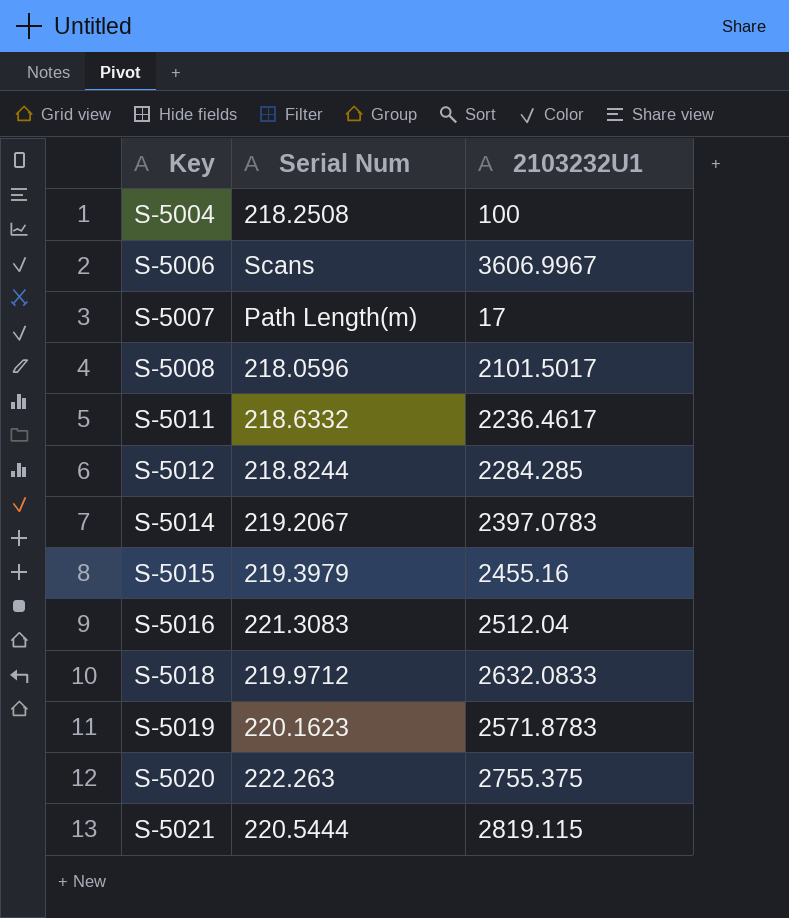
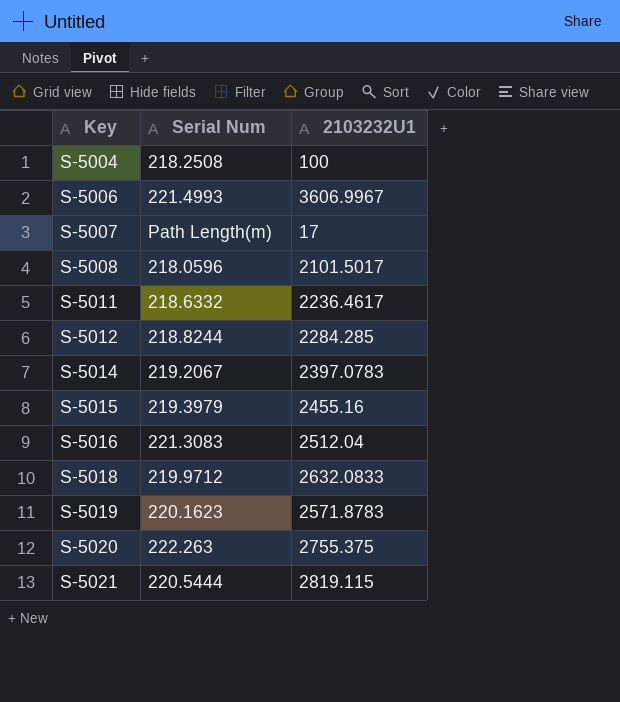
S-5006 | Serial Num: Scans -> 221.4993

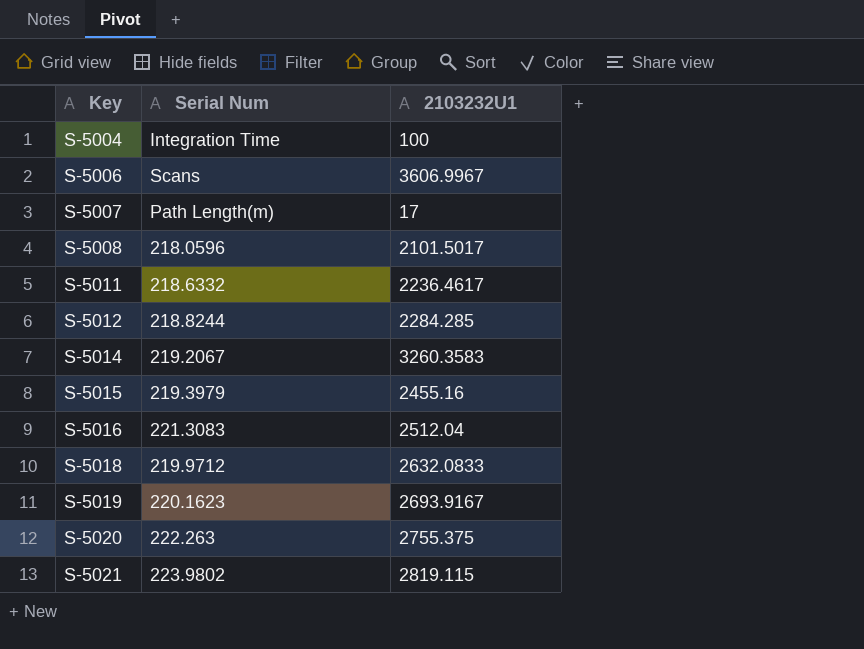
S-5004 | Serial Num: 218.2508 -> Integration Time
S-5006 | Serial Num: 221.4993 -> Scans
S-5014 | 2103232U1: 2397.0783 -> 3260.3583
S-5019 | 2103232U1: 2571.8783 -> 2693.9167
S-5021 | Serial Num: 220.5444 -> 223.9802

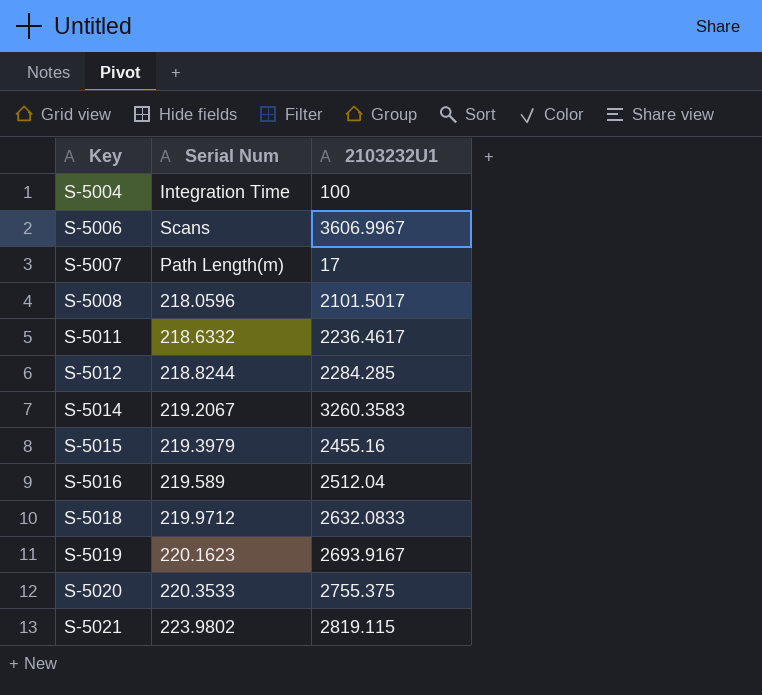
S-5016 | Serial Num: 221.3083 -> 219.589
S-5020 | Serial Num: 222.263 -> 220.3533

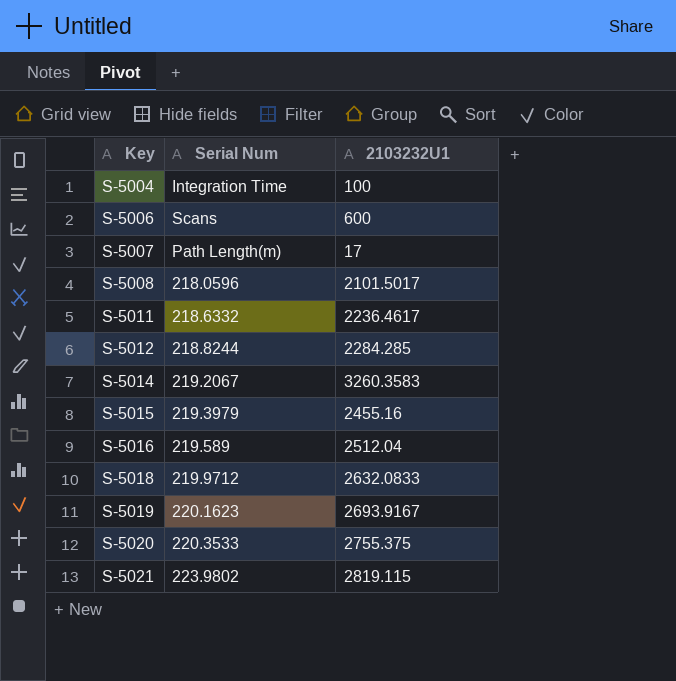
S-5006 | 2103232U1: 3606.9967 -> 600

